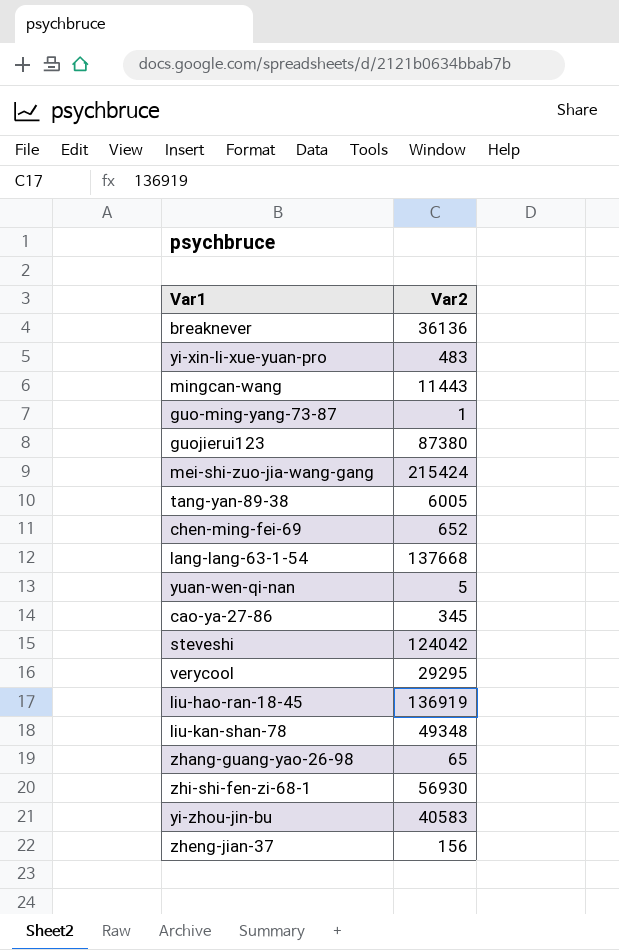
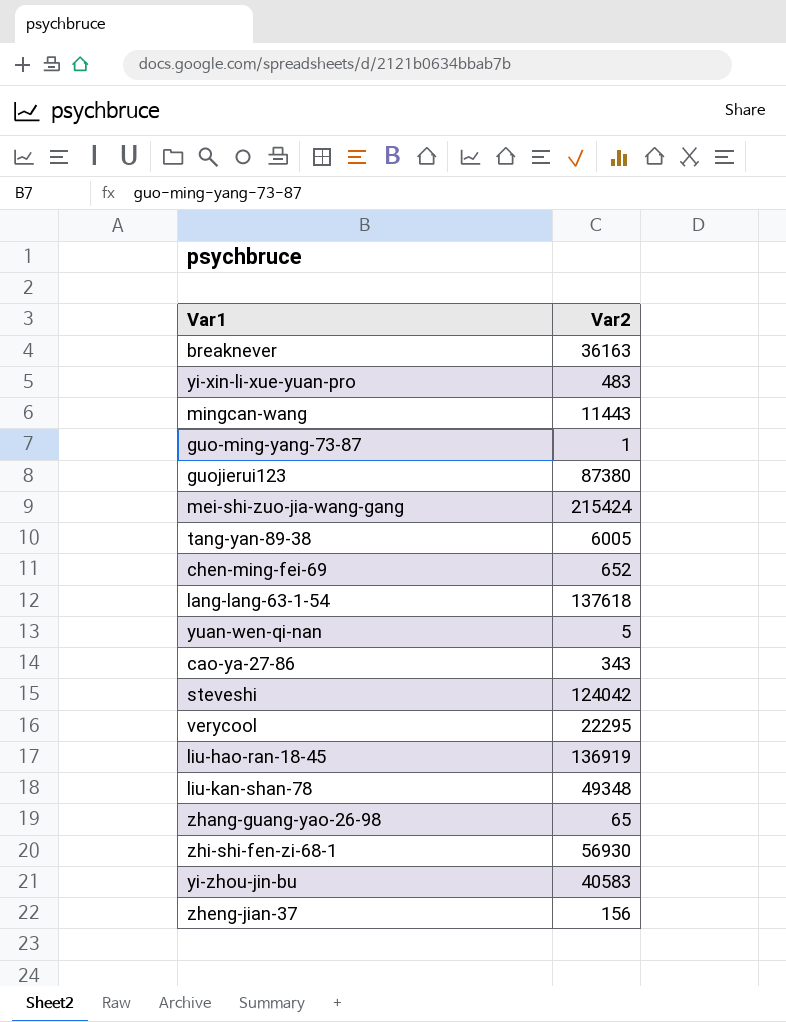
breaknever | Var2: 36136 -> 36163
lang-lang-63-1-54 | Var2: 137668 -> 137618
cao-ya-27-86 | Var2: 345 -> 343
verycool | Var2: 29295 -> 22295

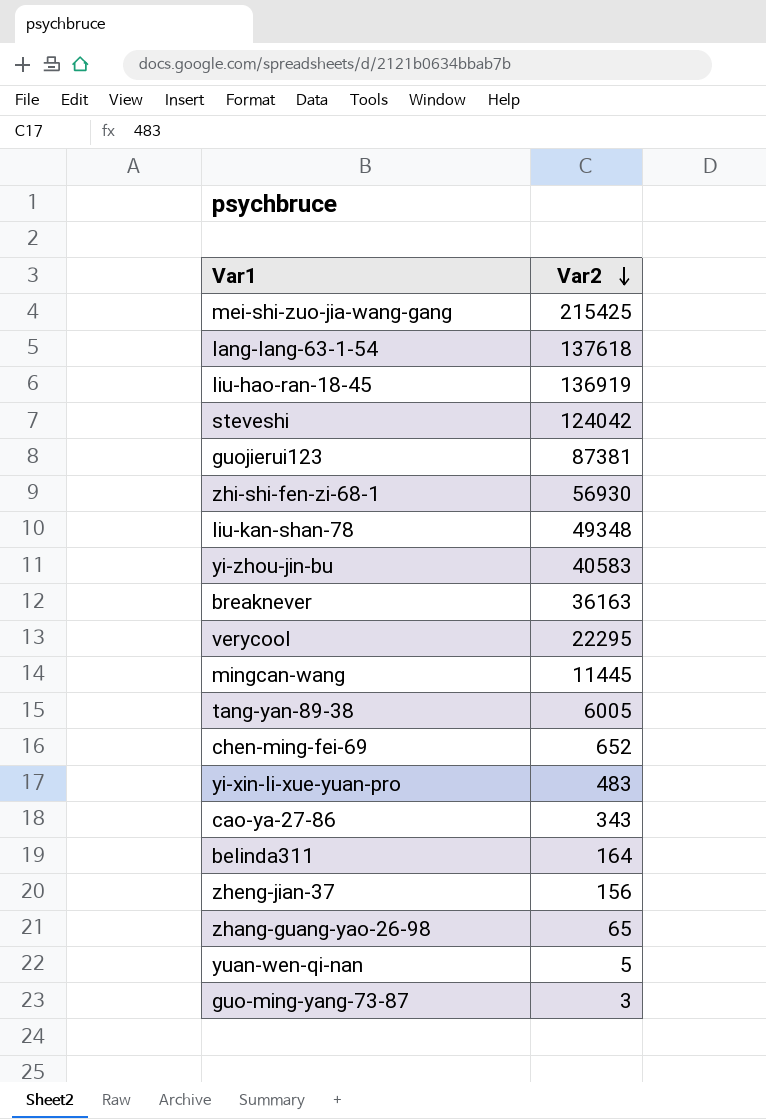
row order: none -> Var2 descending
mei-shi-zuo-jia-wang-gang | Var2: 215424 -> 215425
guojierui123 | Var2: 87380 -> 87381
mingcan-wang | Var2: 11443 -> 11445
row belinda311: none -> 164
guo-ming-yang-73-87 | Var2: 1 -> 3

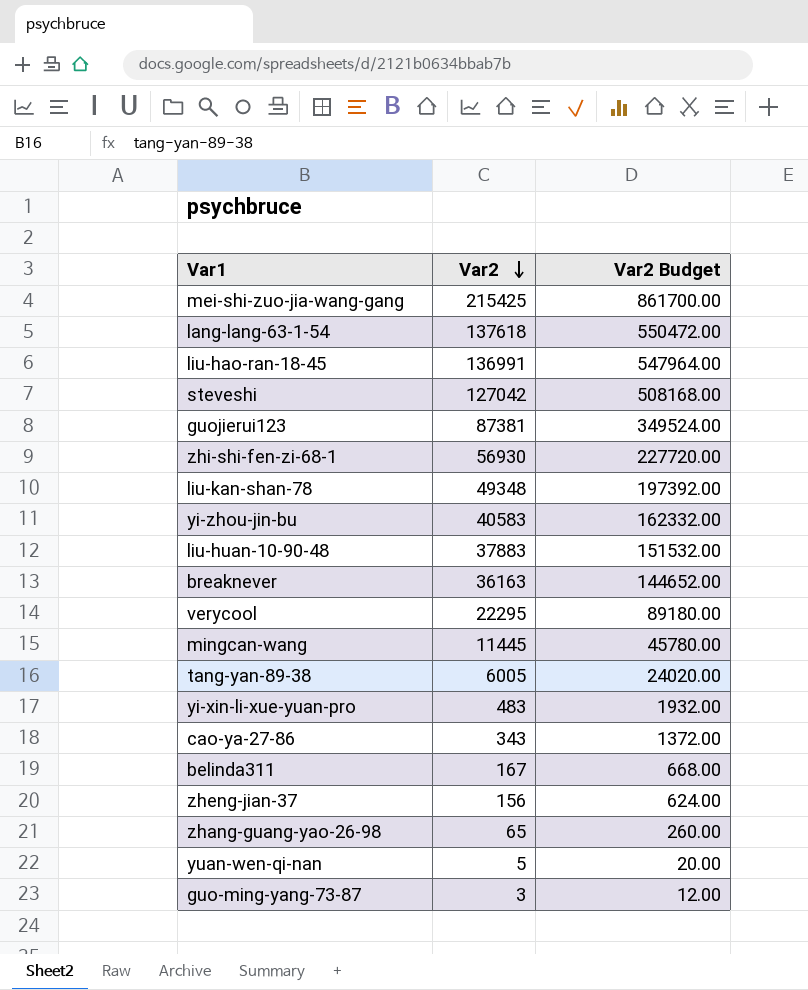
column Var2 Budget | formula: none -> [Var2] * 4
row chen-ming-fei-69: 652 -> none
liu-hao-ran-18-45 | Var2: 136919 -> 136991
steveshi | Var2: 124042 -> 127042
row liu-huan-10-90-48: none -> 37883 | 151532.00
belinda311 | Var2: 164 -> 167

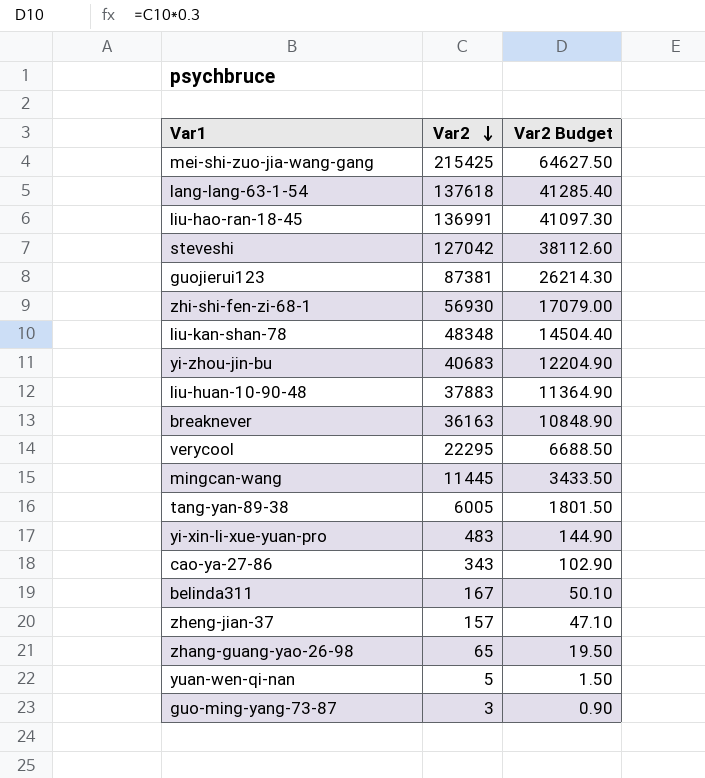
column Var2 Budget | formula: [Var2] * 4 -> [Var2] * 0.3
liu-kan-shan-78 | Var2: 49348 -> 48348
yi-zhou-jin-bu | Var2: 40583 -> 40683
zheng-jian-37 | Var2: 156 -> 157

